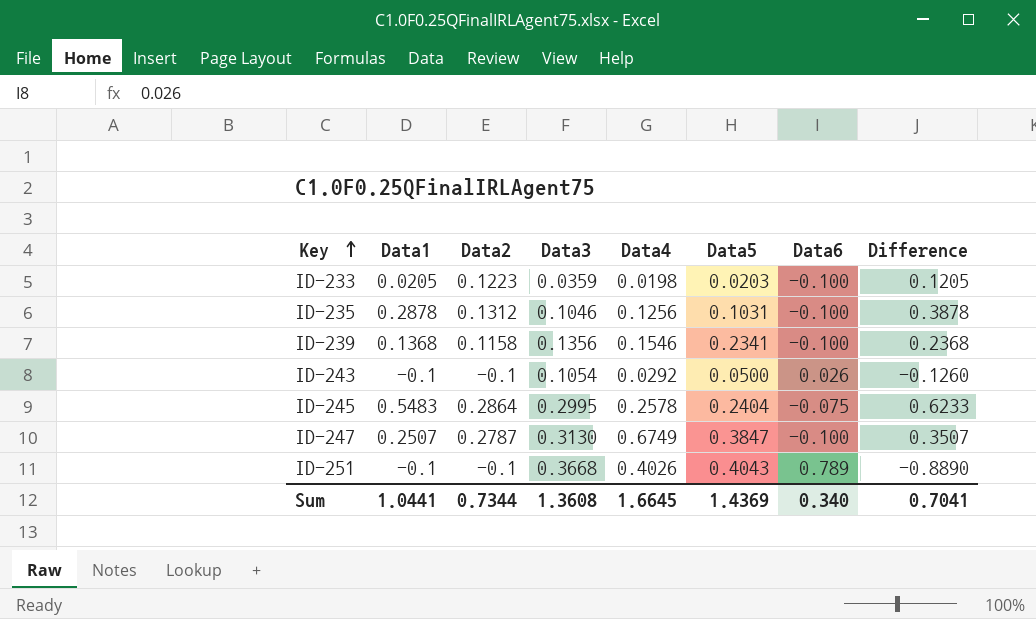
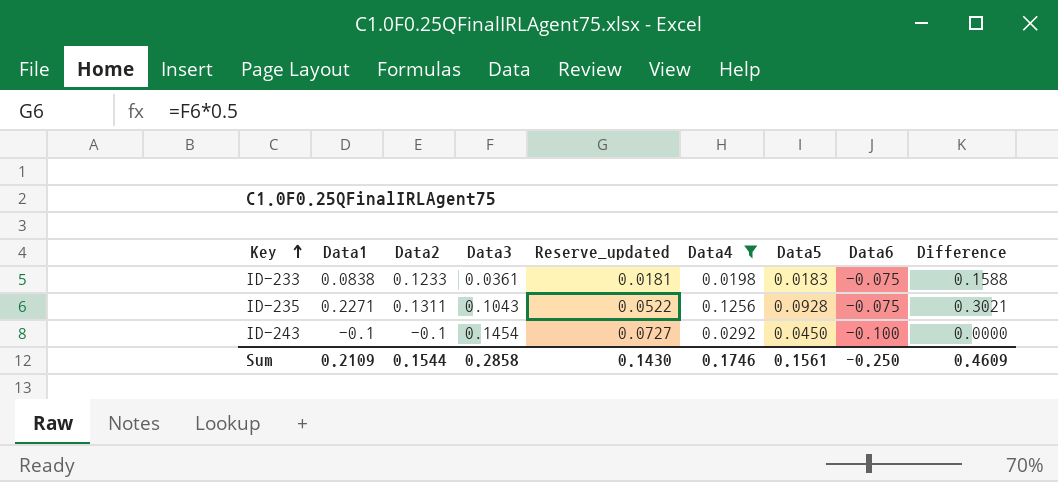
filter: none -> Data4 <= 0.1256
column Reserve_updated | formula: none -> [Data3] * 0.5
ID-233 | Data1: 0.0205 -> 0.0838
ID-233 | Data2: 0.1223 -> 0.1233
ID-233 | Data3: 0.0359 -> 0.0361
ID-233 | Data5: 0.0203 -> 0.0183
ID-233 | Data6: -0.100 -> -0.075
ID-233 | Difference: 0.1205 -> 0.1588
ID-235 | Data1: 0.2878 -> 0.2271
ID-235 | Data2: 0.1312 -> 0.1311
ID-235 | Data3: 0.1046 -> 0.1043
ID-235 | Data5: 0.1031 -> 0.0928
ID-235 | Data6: -0.100 -> -0.075
ID-235 | Difference: 0.3878 -> 0.3021
ID-243 | Data3: 0.1054 -> 0.1454
ID-243 | Data5: 0.0500 -> 0.0450
ID-243 | Data6: 0.026 -> -0.100
ID-243 | Difference: -0.1260 -> 0.0000
Sum | Data1: 1.0441 -> 0.2109
Sum | Data2: 0.7344 -> 0.1544
Sum | Data3: 1.3608 -> 0.2858
Sum | Data4: 1.6645 -> 0.1746
Sum | Data5: 1.4369 -> 0.1561
Sum | Data6: 0.340 -> -0.250
Sum | Difference: 0.7041 -> 0.4609

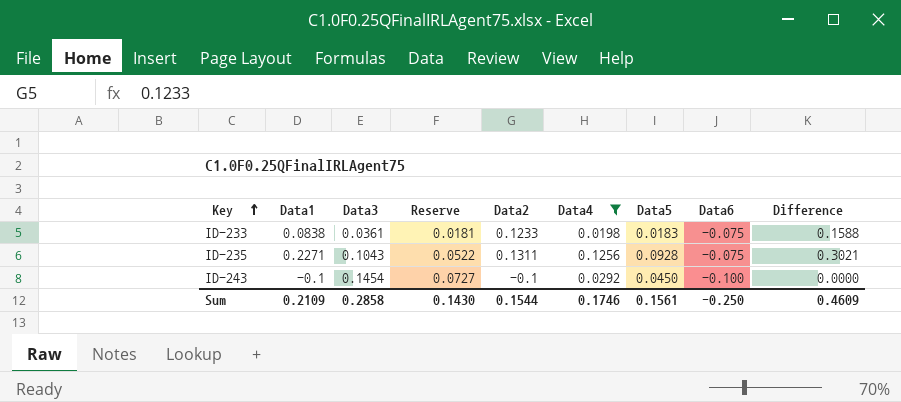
column name: Reserve_updated -> Reserve
column Data2 | position: 3 -> 5

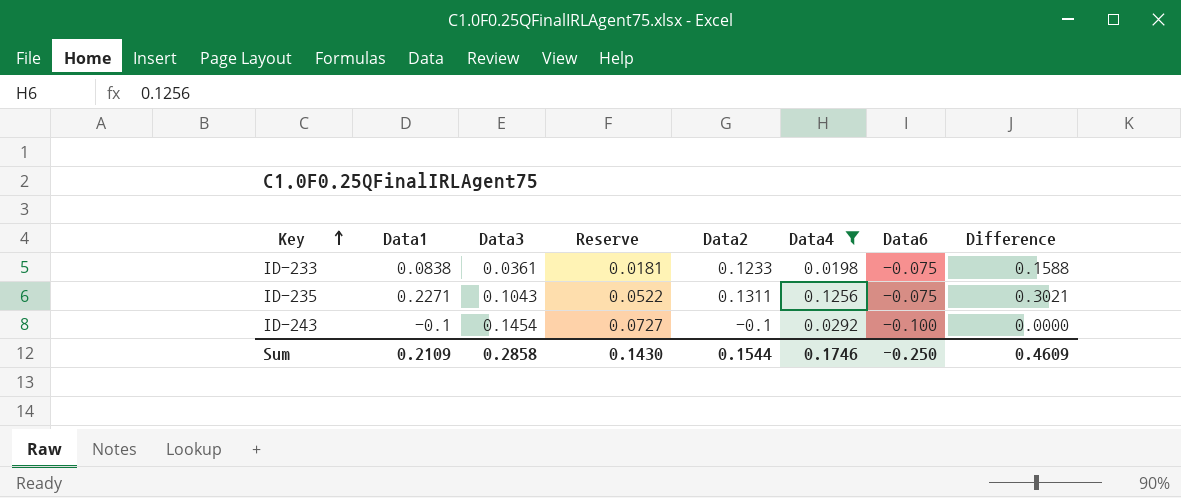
column Data5 | position: 7 -> none

